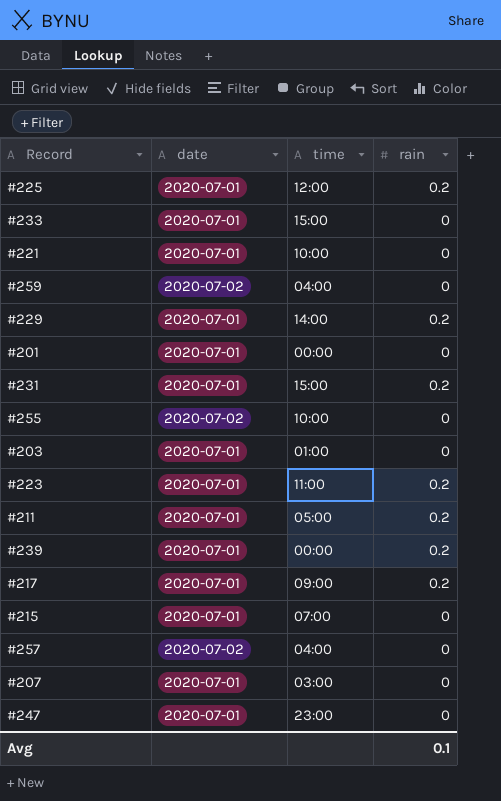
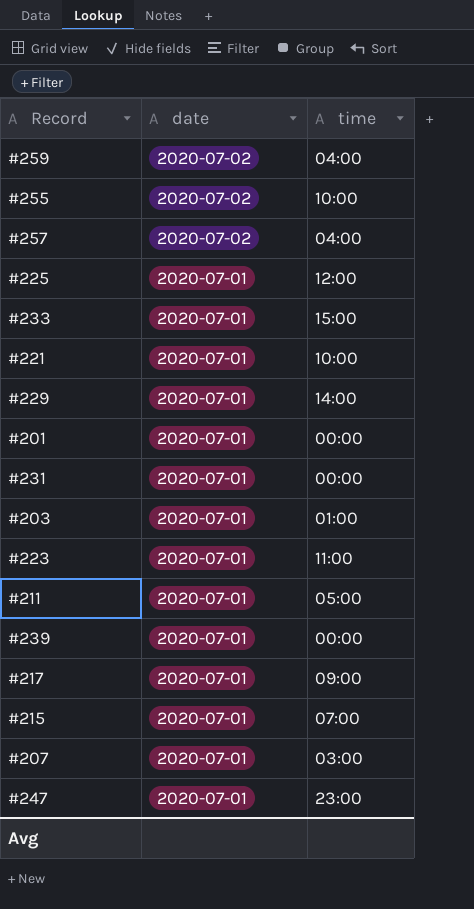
row order: none -> date descending
column rain | position: 4 -> none
#231 | time: 15:00 -> 00:00

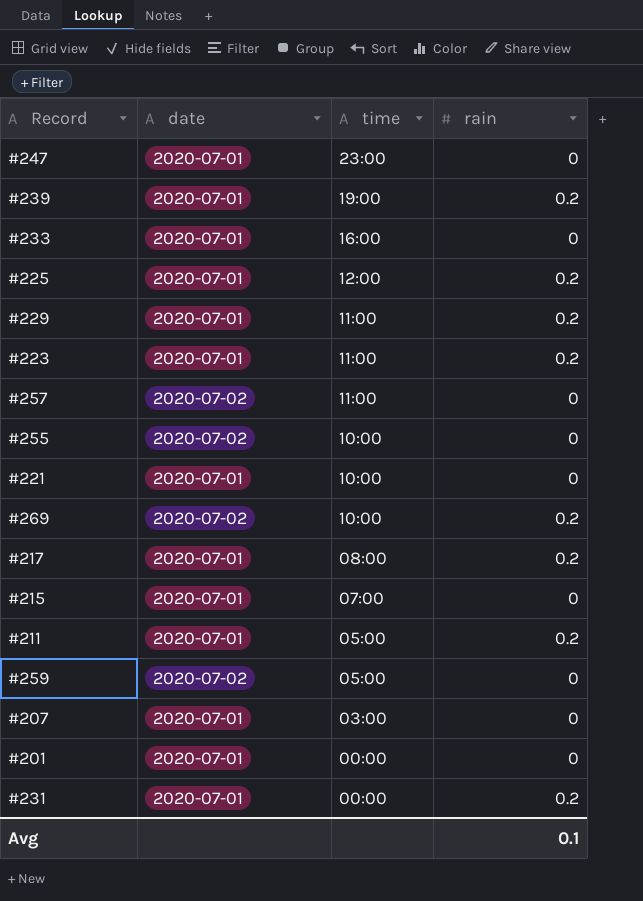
row order: date descending -> time descending
column rain | position: none -> 4
row #203: 2020-07-01 | 01:00 -> none
#239 | time: 00:00 -> 19:00
#233 | time: 15:00 -> 16:00
#229 | time: 14:00 -> 11:00
#257 | time: 04:00 -> 11:00
row #269: none -> 2020-07-02 | 10:00 | 0.2
#217 | time: 09:00 -> 08:00
#259 | time: 04:00 -> 05:00

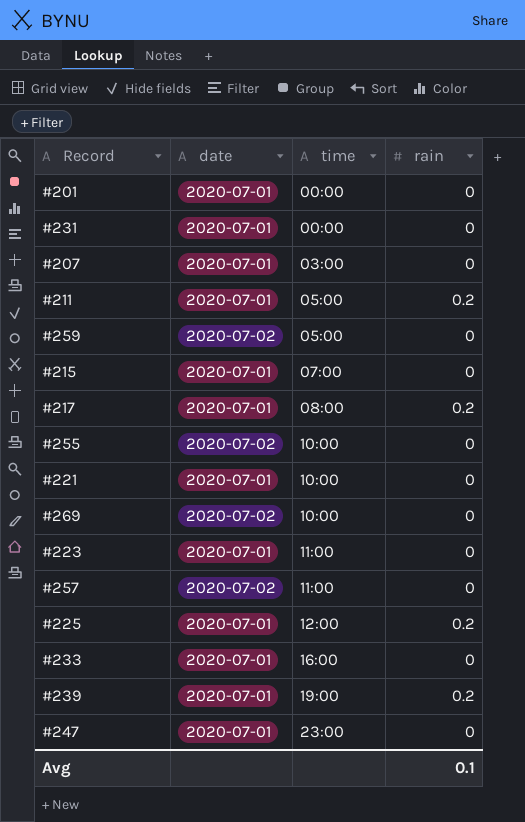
row order: time descending -> time ascending
row #229: 2020-07-01 | 11:00 | 0.2 -> none
#231 | rain: 0.2 -> 0
#269 | rain: 0.2 -> 0
#223 | rain: 0.2 -> 0

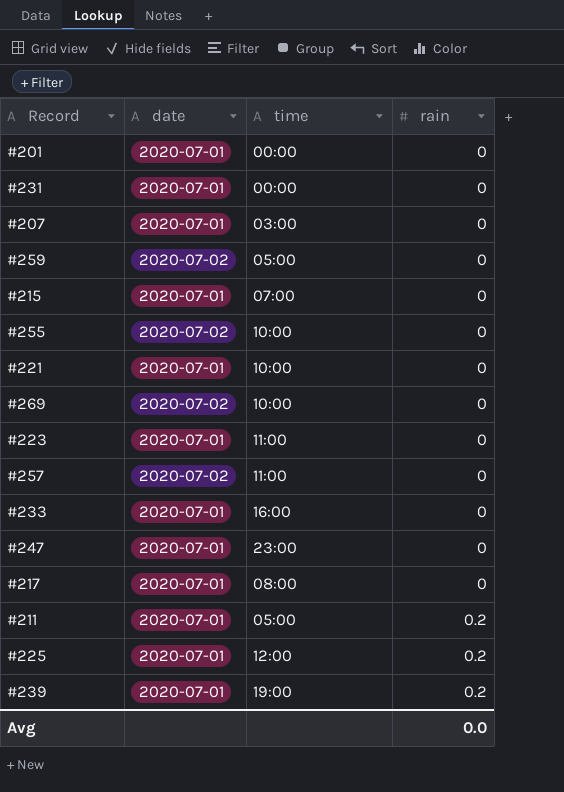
row order: time ascending -> rain ascending
#217 | rain: 0.2 -> 0
Avg | rain: 0.1 -> 0.0

